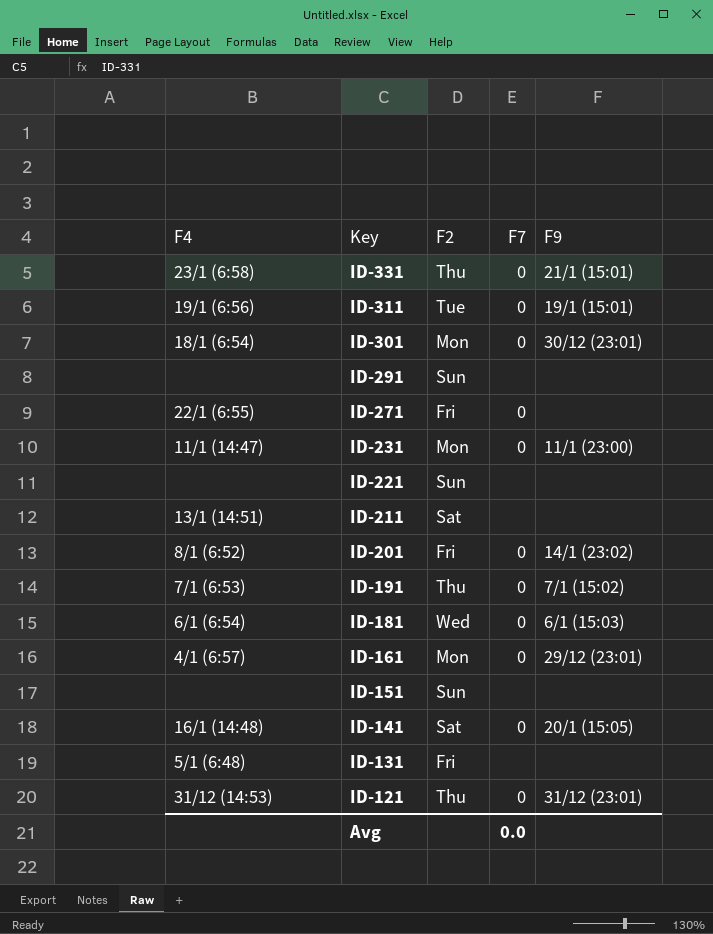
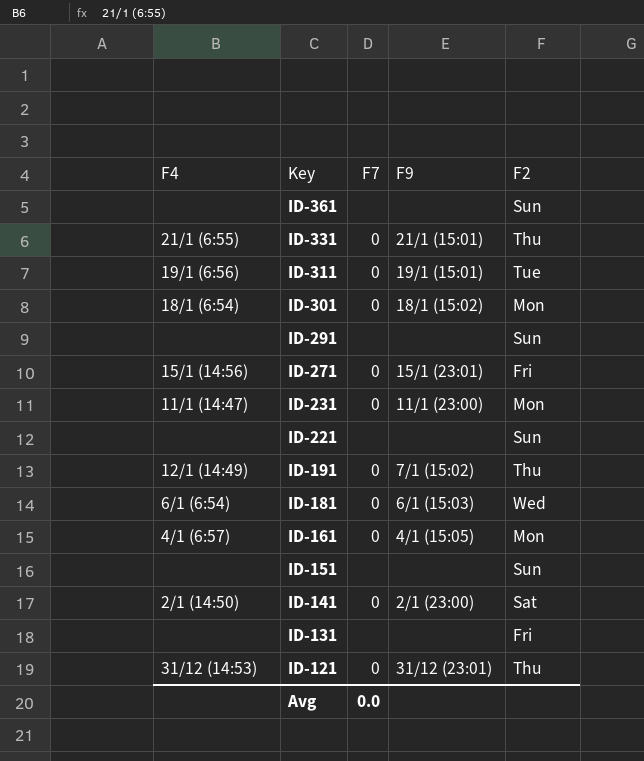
column F2 | position: 3 -> 5
row ID-211: 13/1 (14:51) | Sat | none | none -> none
row ID-201: 8/1 (6:52) | Fri | 0 | 14/1 (23:02) -> none
row ID-361: none -> none | none | none | Sun
ID-331 | F4: 23/1 (6:58) -> 21/1 (6:55)
ID-301 | F9: 30/12 (23:01) -> 18/1 (15:02)
ID-271 | F4: 22/1 (6:55) -> 15/1 (14:56)
ID-271 | F9: none -> 15/1 (23:01)
ID-191 | F4: 7/1 (6:53) -> 12/1 (14:49)
ID-161 | F9: 29/12 (23:01) -> 4/1 (15:05)
ID-141 | F4: 16/1 (14:48) -> 2/1 (14:50)
ID-141 | F9: 20/1 (15:05) -> 2/1 (23:00)
ID-131 | F4: 5/1 (6:48) -> none

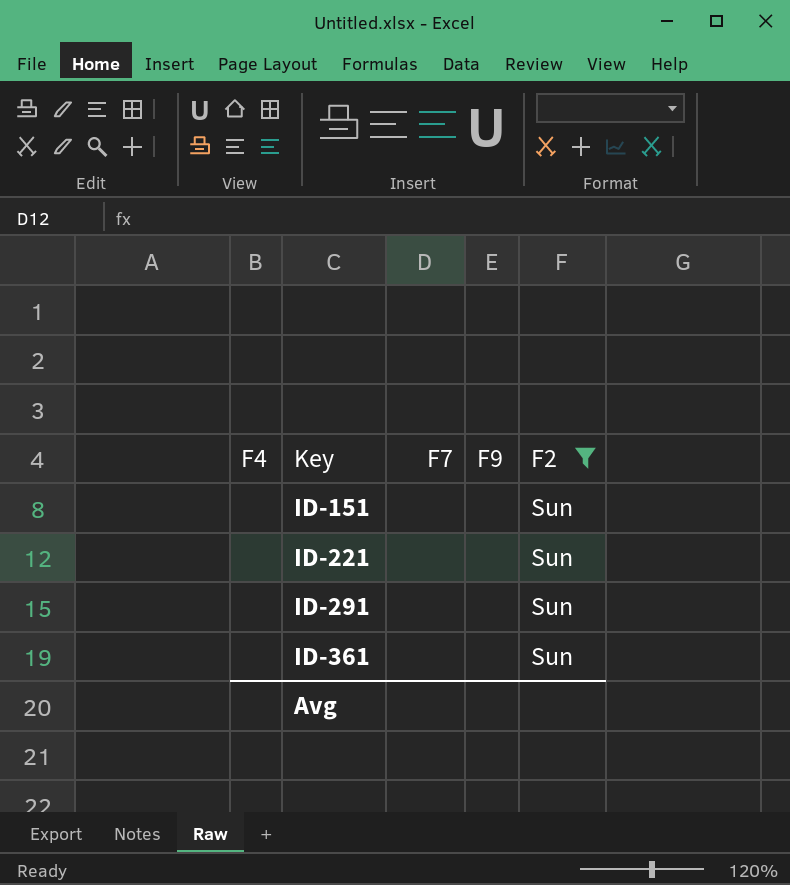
filter: none -> F2 = Sun
row order: Key descending -> Key ascending
Avg | F7: 0.0 -> none

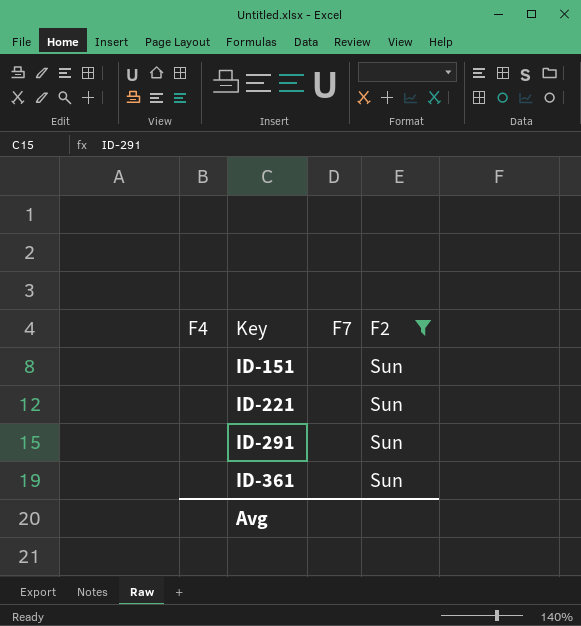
column F9 | position: 4 -> none

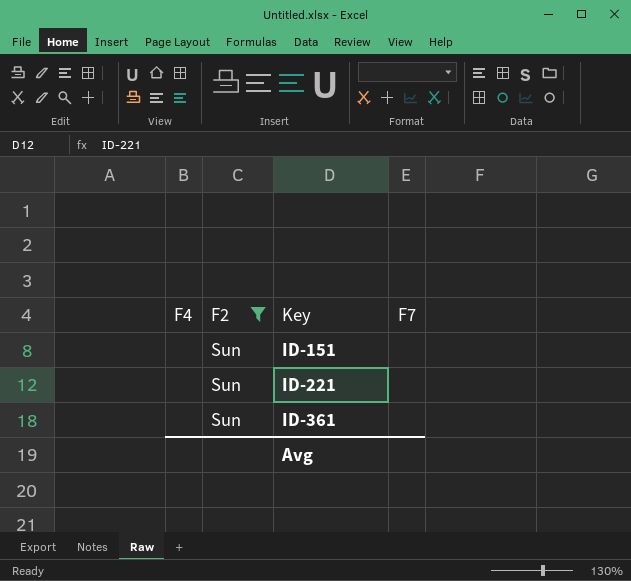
column F2 | position: 4 -> 2
row ID-291: none | none | Sun -> none

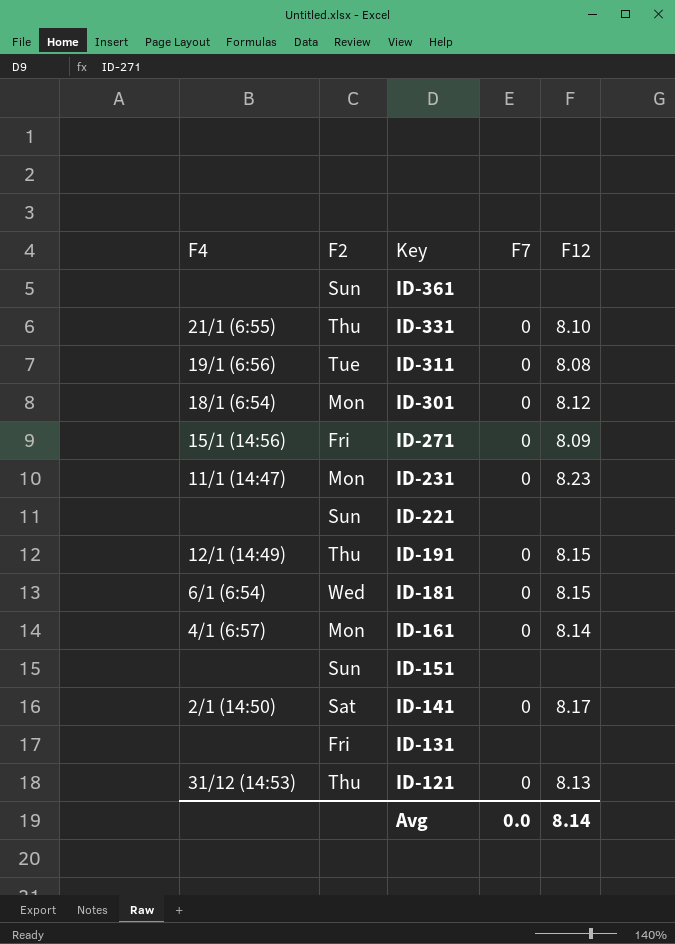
filter: F2 = Sun -> none
row order: Key ascending -> Key descending
column F12 | position: none -> 5
Avg | F7: none -> 0.0

